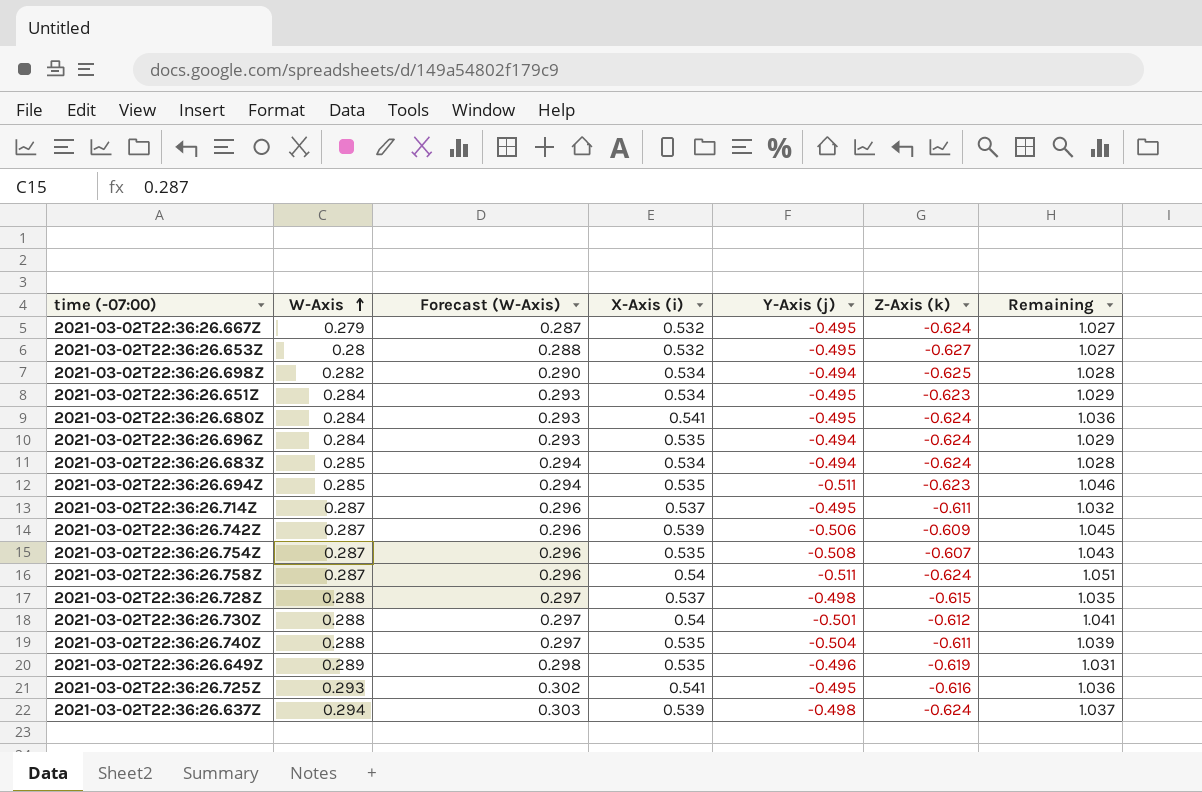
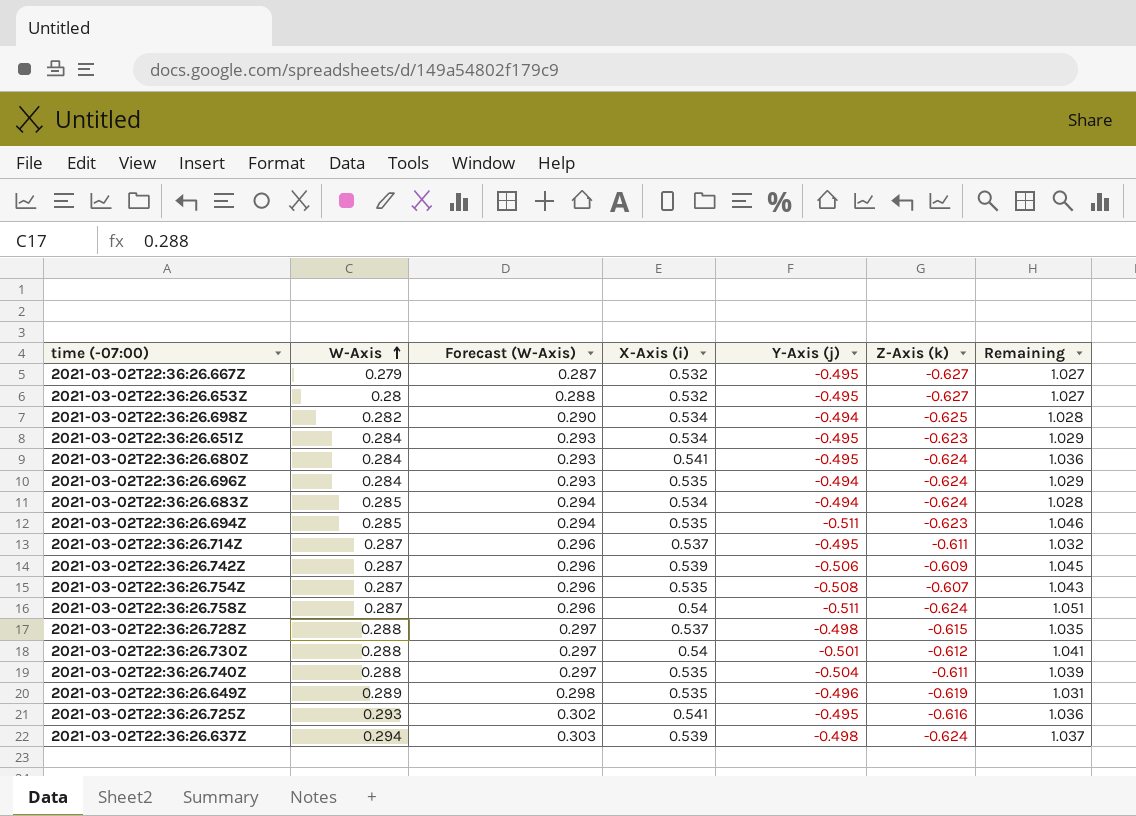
2021-03-02T22:36:26.667Z | Z-Axis (k): -0.624 -> -0.627

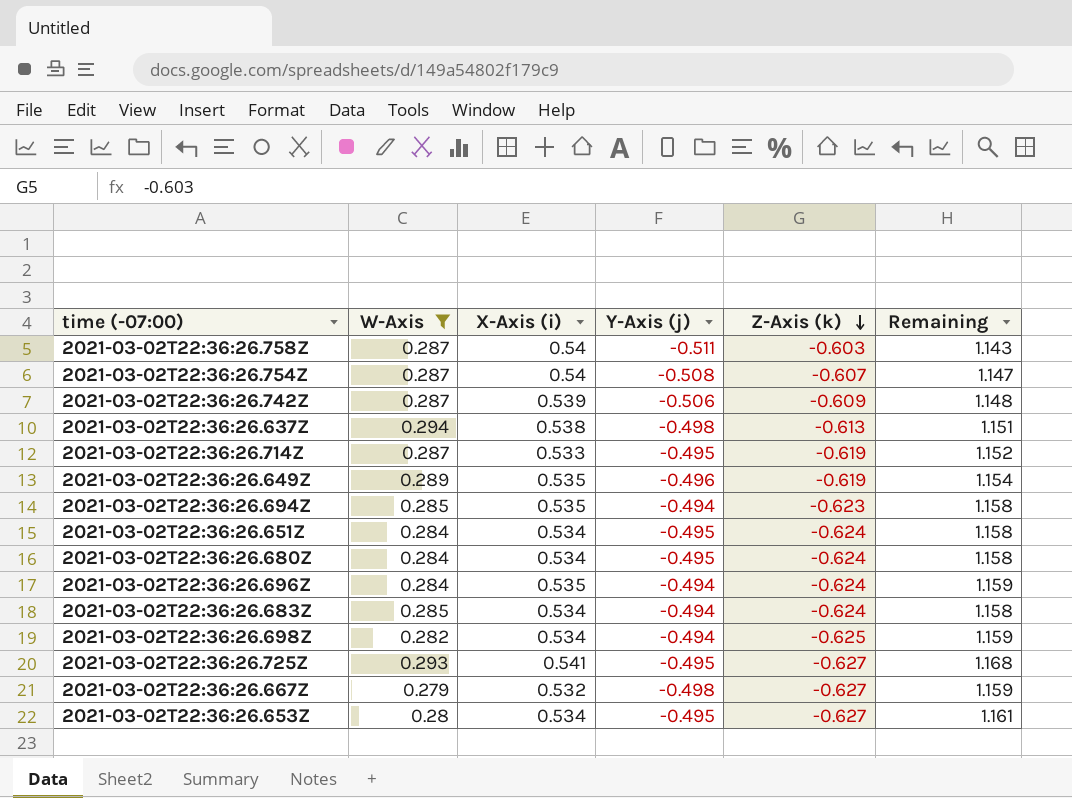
filter: none -> W-Axis != 0.288
row order: W-Axis ascending -> Z-Axis (k) descending
column Forecast (W-Axis) | formula: [W-Axis] * 1.03 -> none
column Remaining | formula: [X-Axis (i)] - [Y-Axis (j)] -> [X-Axis (i)] - [Z-Axis (k)]
2021-03-02T22:36:26.758Z | Z-Axis (k): -0.624 -> -0.603
2021-03-02T22:36:26.754Z | X-Axis (i): 0.535 -> 0.54
2021-03-02T22:36:26.637Z | X-Axis (i): 0.539 -> 0.538
2021-03-02T22:36:26.637Z | Z-Axis (k): -0.624 -> -0.613
2021-03-02T22:36:26.714Z | X-Axis (i): 0.537 -> 0.533
2021-03-02T22:36:26.714Z | Z-Axis (k): -0.611 -> -0.619
2021-03-02T22:36:26.694Z | Y-Axis (j): -0.511 -> -0.494
2021-03-02T22:36:26.651Z | Z-Axis (k): -0.623 -> -0.624
2021-03-02T22:36:26.680Z | X-Axis (i): 0.541 -> 0.534
2021-03-02T22:36:26.725Z | Z-Axis (k): -0.616 -> -0.627
2021-03-02T22:36:26.667Z | Y-Axis (j): -0.495 -> -0.498
2021-03-02T22:36:26.653Z | X-Axis (i): 0.532 -> 0.534

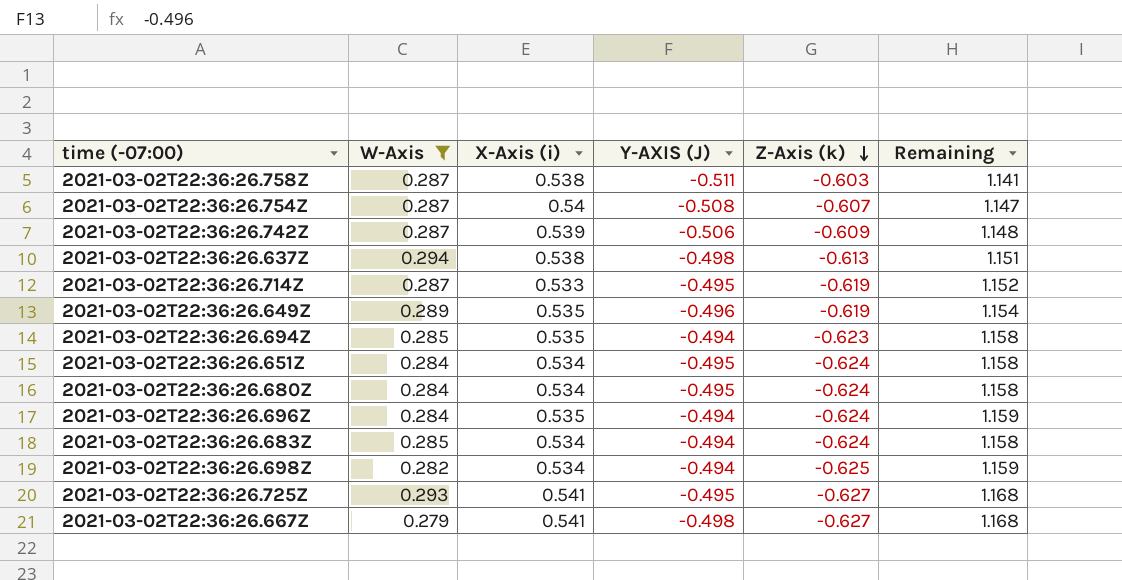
column name: Y-Axis (j) -> Y-AXIS (J)
row 2021-03-02T22:36:26.653Z: 0.28 | 0.534 | -0.495 | -0.627 | 1.161 -> none
2021-03-02T22:36:26.758Z | X-Axis (i): 0.54 -> 0.538
2021-03-02T22:36:26.758Z | Remaining: 1.143 -> 1.141
2021-03-02T22:36:26.667Z | X-Axis (i): 0.532 -> 0.541
2021-03-02T22:36:26.667Z | Remaining: 1.159 -> 1.168

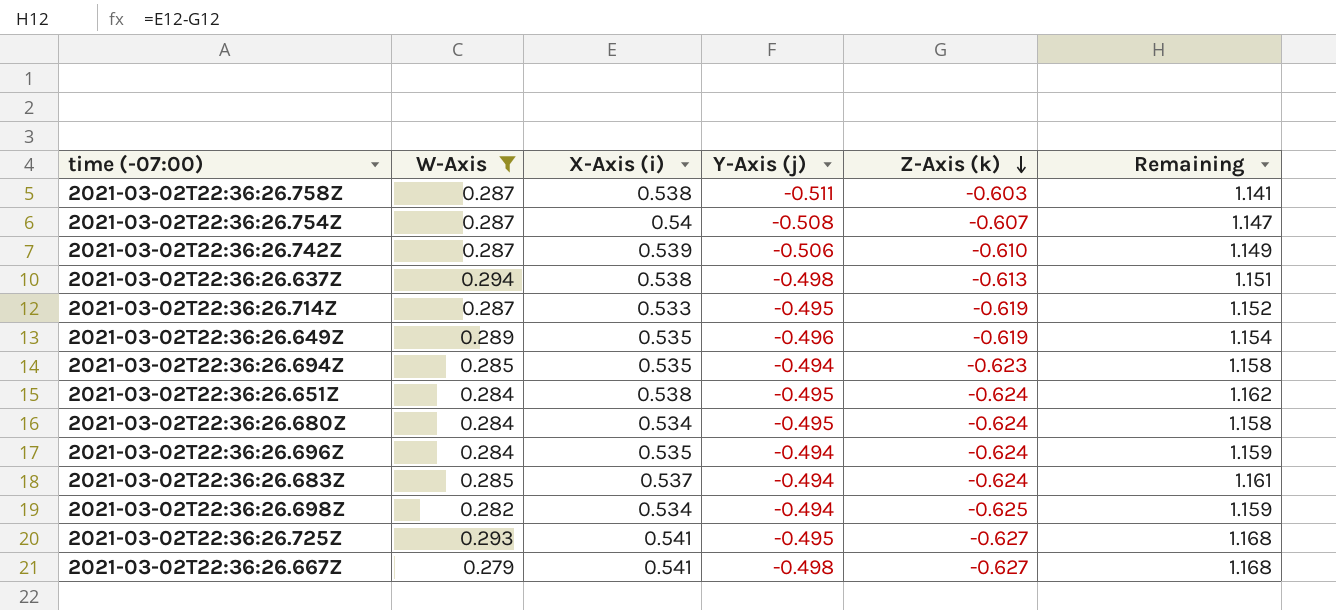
column name: Y-AXIS (J) -> Y-Axis (j)
2021-03-02T22:36:26.742Z | Z-Axis (k): -0.609 -> -0.610
2021-03-02T22:36:26.742Z | Remaining: 1.148 -> 1.149
2021-03-02T22:36:26.651Z | X-Axis (i): 0.534 -> 0.538
2021-03-02T22:36:26.651Z | Remaining: 1.158 -> 1.162
2021-03-02T22:36:26.683Z | X-Axis (i): 0.534 -> 0.537
2021-03-02T22:36:26.683Z | Remaining: 1.158 -> 1.161

